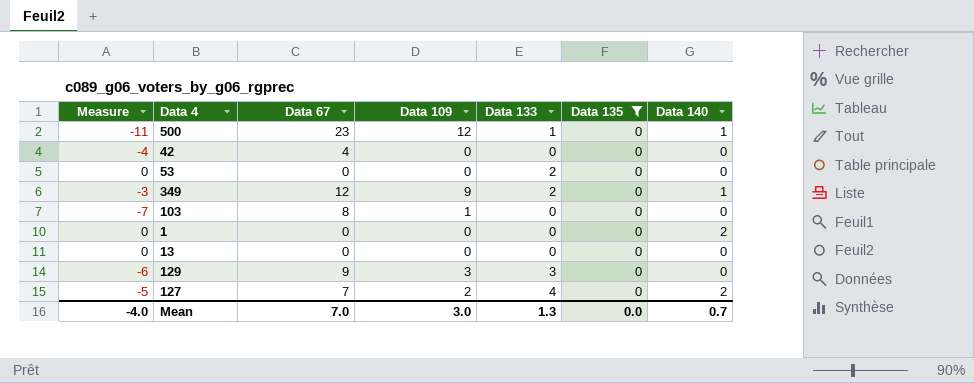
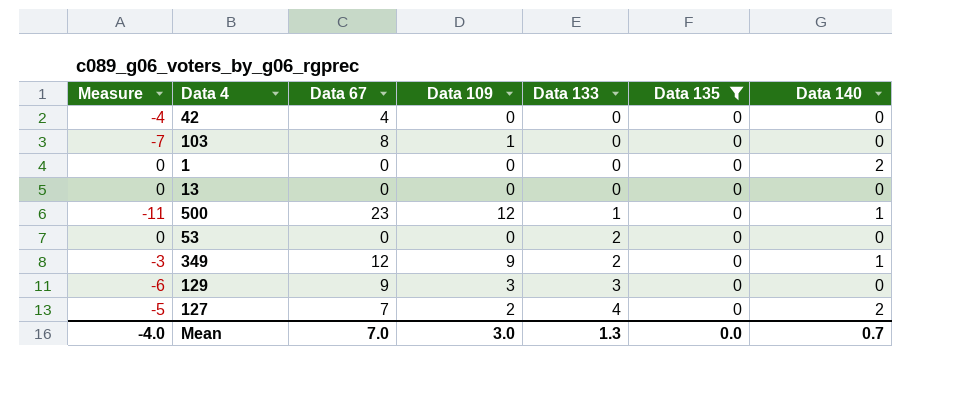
row order: none -> Data 133 ascending

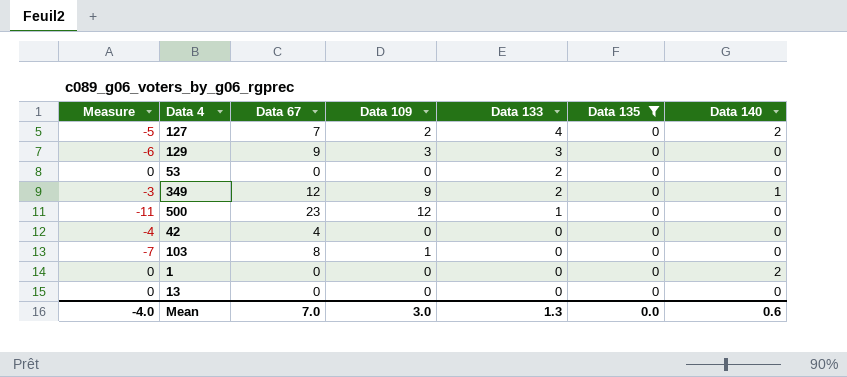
row order: Data 133 ascending -> Data 133 descending
500 | Data 140: 1 -> 0
Mean | Data 140: 0.7 -> 0.6

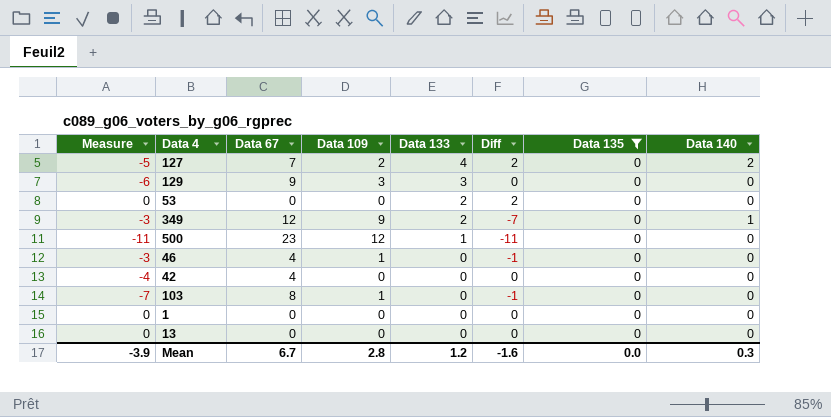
column Diff | formula: none -> [Data 133] - [Data 109]
row 46: none -> -3 | 4 | 1 | 0 | -1 | 0 | 0
1 | Data 140: 2 -> 0
Mean | Measure: -4.0 -> -3.9
Mean | Data 67: 7.0 -> 6.7
Mean | Data 109: 3.0 -> 2.8
Mean | Data 133: 1.3 -> 1.2
Mean | Data 140: 0.6 -> 0.3

